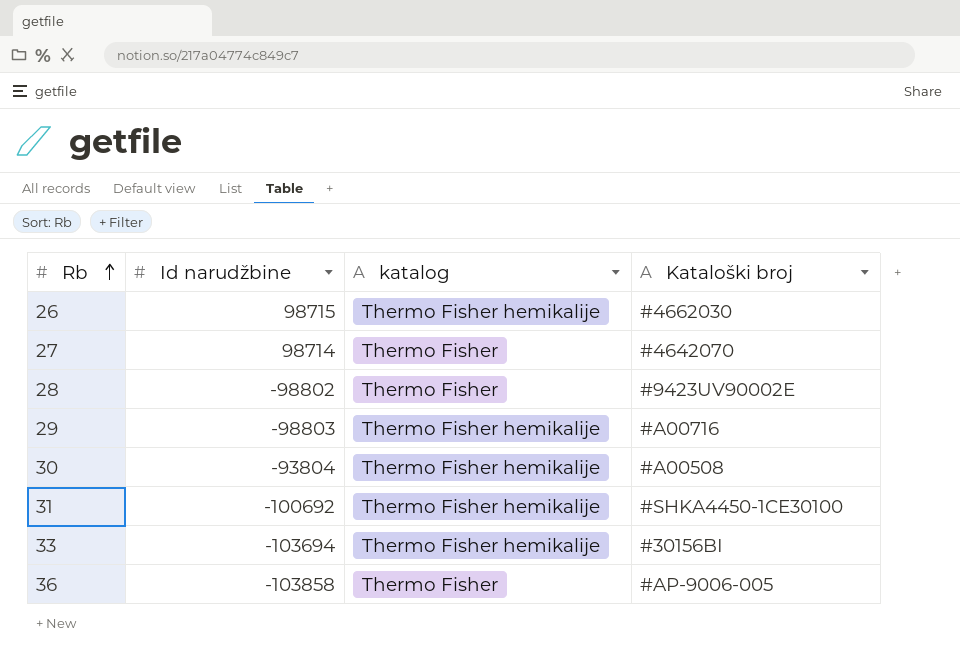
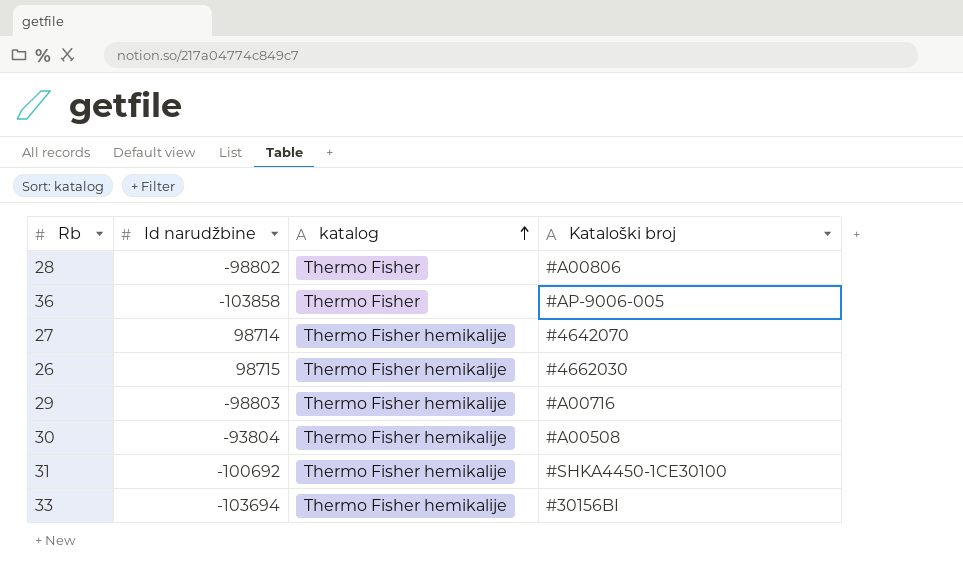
row order: Rb ascending -> katalog ascending
28 | Kataloški broj: #9423UV90002E -> #A00806
27 | katalog: Thermo Fisher -> Thermo Fisher hemikalije

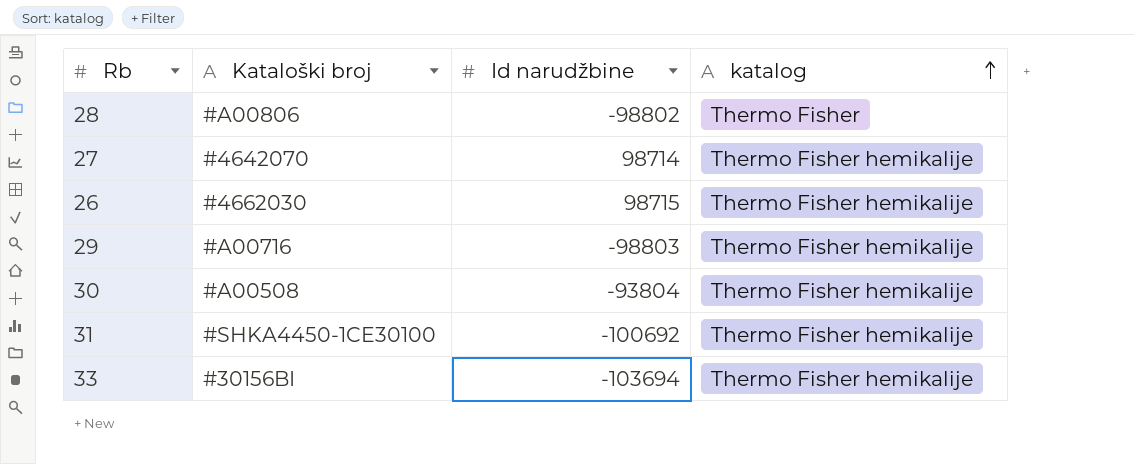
column Kataloški broj | position: 4 -> 2
row 36: -103858 | Thermo Fisher | #AP-9006-005 -> none

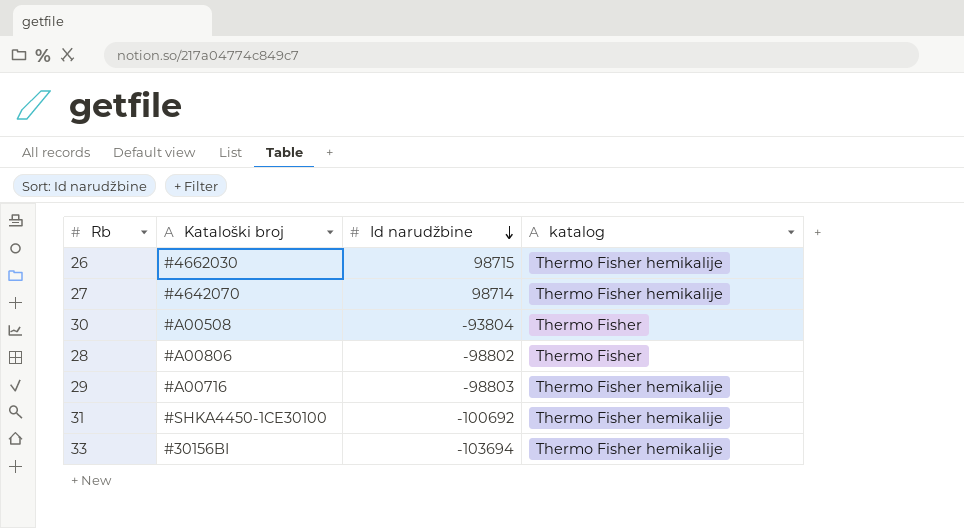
row order: katalog ascending -> Id narudžbine descending
30 | katalog: Thermo Fisher hemikalije -> Thermo Fisher

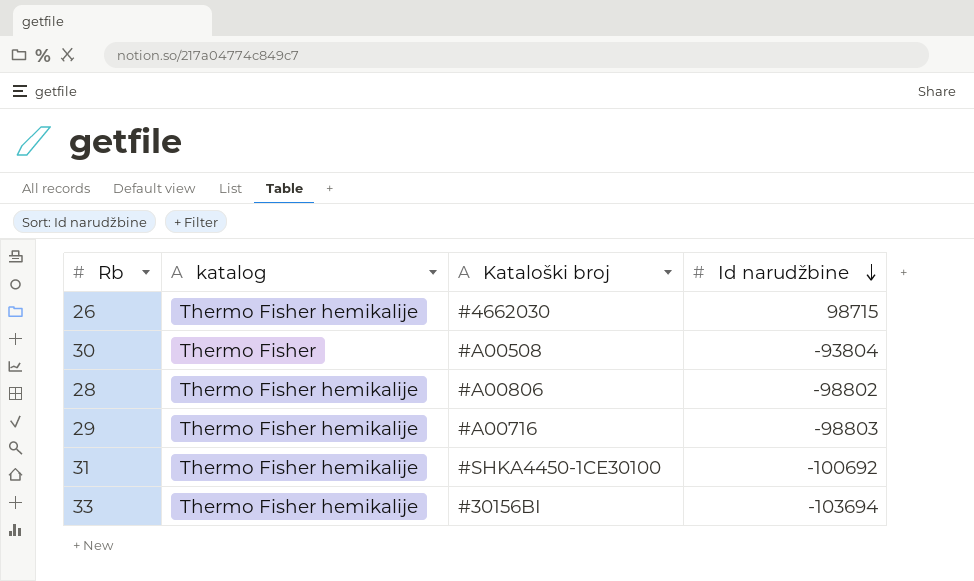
column katalog | position: 4 -> 2
row 27: #4642070 | 98714 | Thermo Fisher hemikalije -> none
28 | katalog: Thermo Fisher -> Thermo Fisher hemikalije

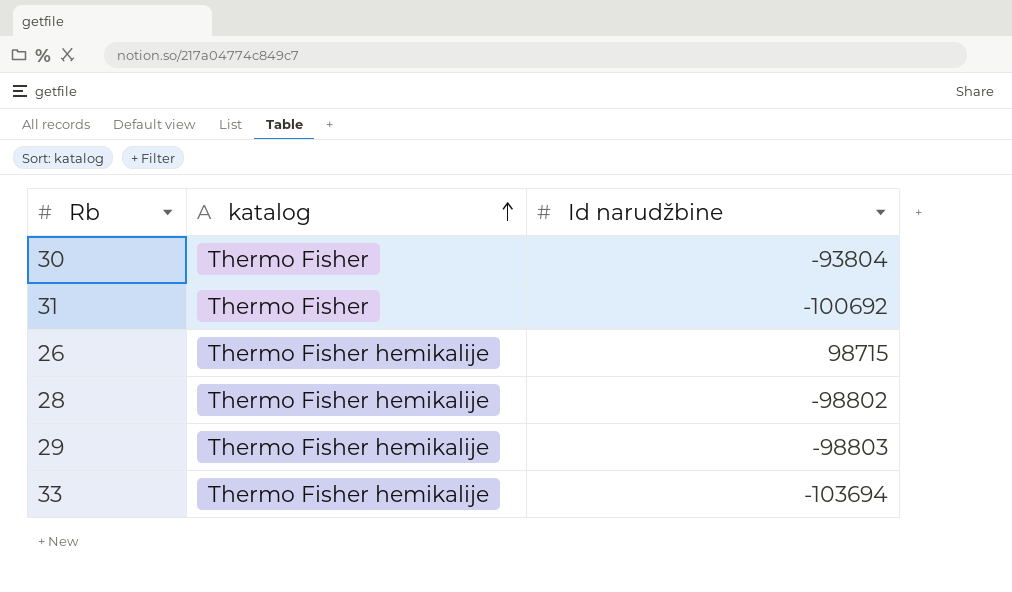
row order: Id narudžbine descending -> katalog ascending
column Kataloški broj | position: 3 -> none
31 | katalog: Thermo Fisher hemikalije -> Thermo Fisher

